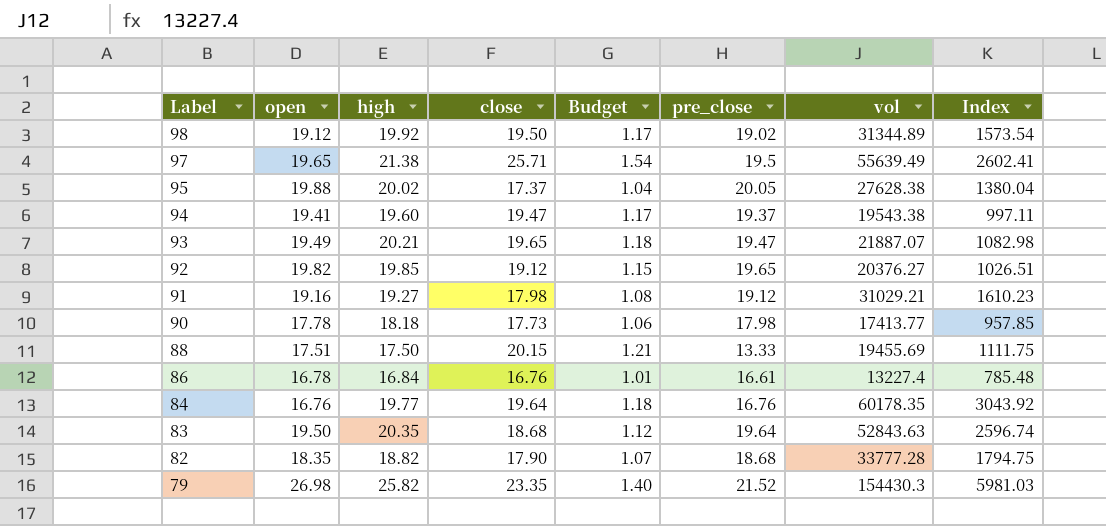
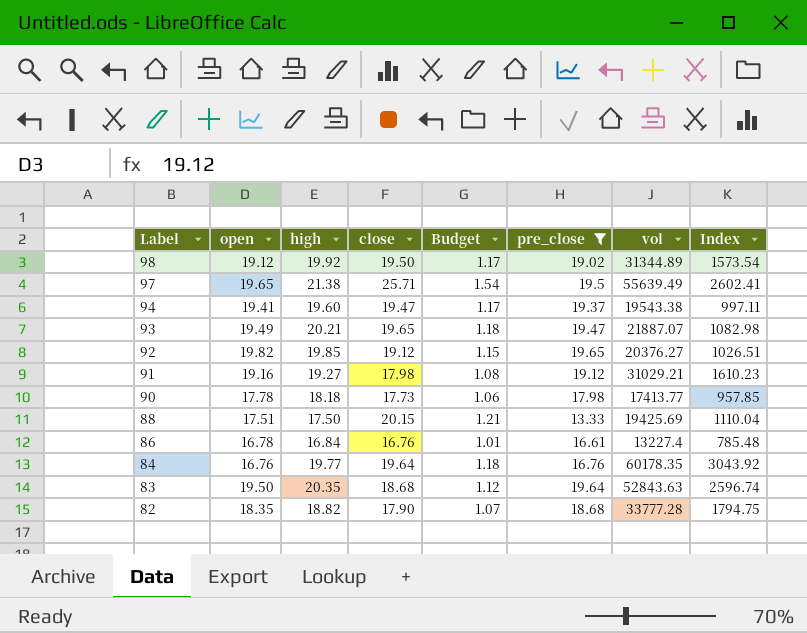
filter: none -> pre_close <= 19.65
88 | vol: 19455.69 -> 19425.69
88 | Index: 1111.75 -> 1110.04

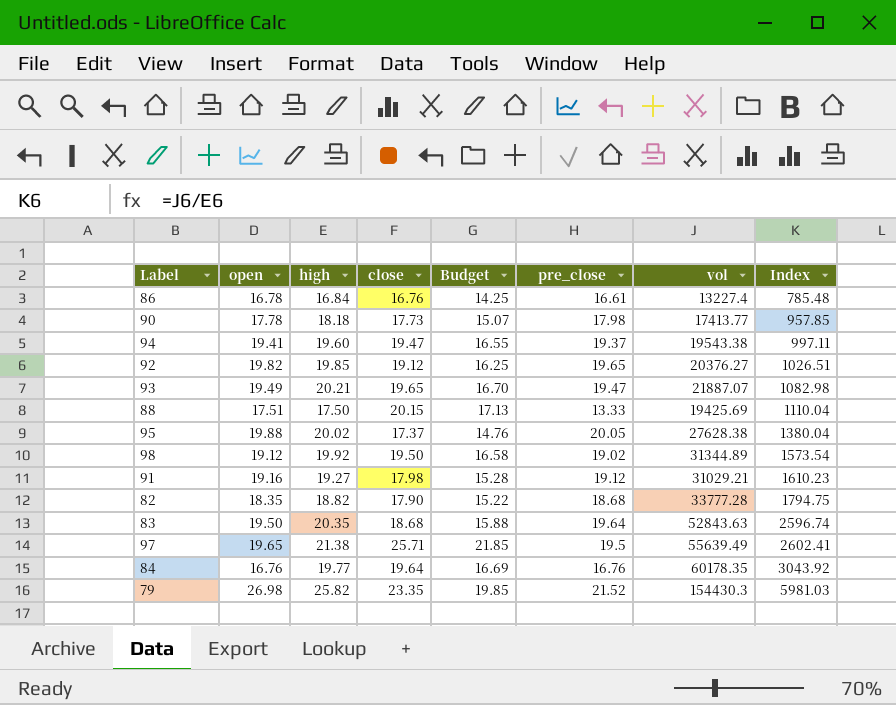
filter: pre_close <= 19.65 -> none
row order: Label descending -> Index ascending
column Budget | formula: [close] * 0.06 -> [close] * 0.85

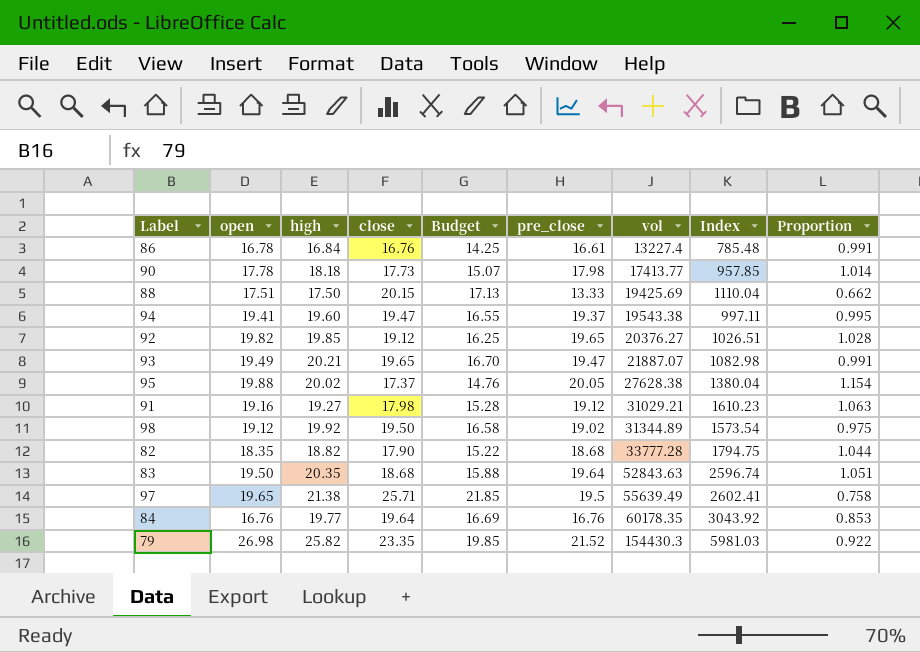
row order: Index ascending -> vol ascending
column Proportion | formula: none -> [pre_close] / [close]

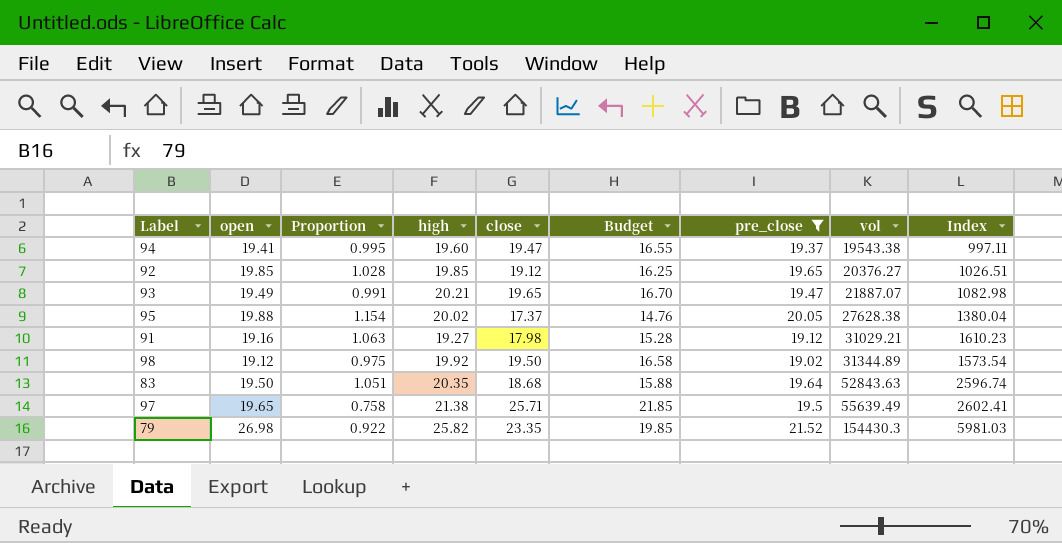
filter: none -> pre_close >= 19.02
column Proportion | position: 9 -> 3
92 | open: 19.82 -> 19.85

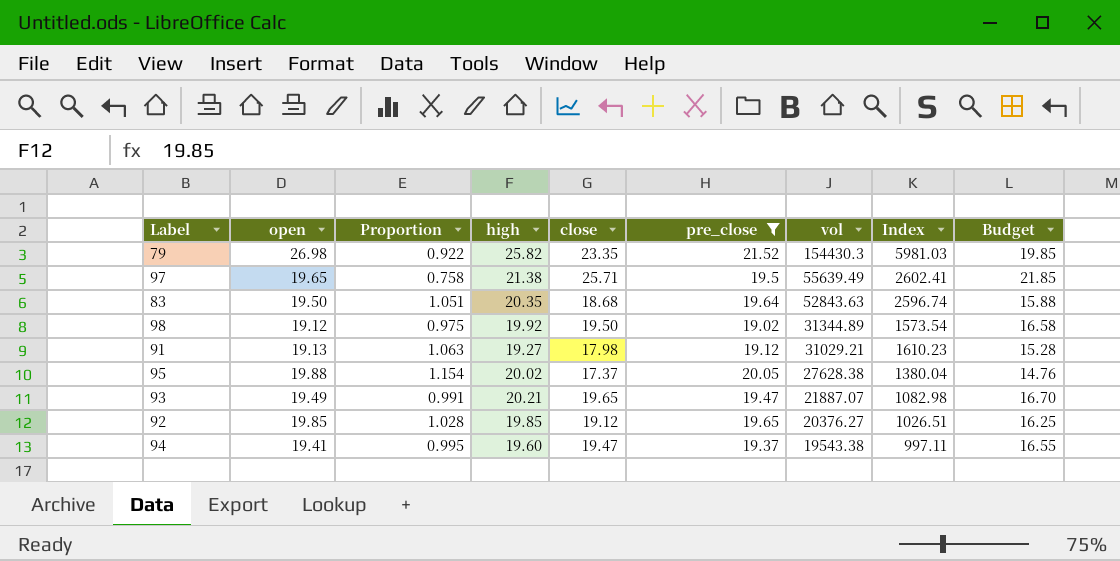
row order: vol ascending -> vol descending
column Budget | position: 6 -> 9
91 | open: 19.16 -> 19.13

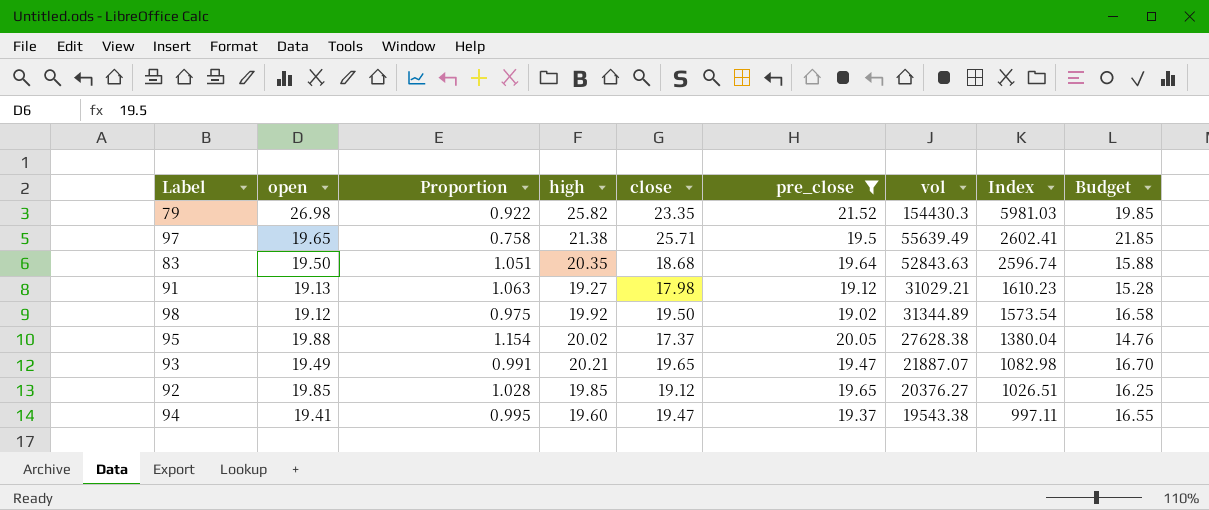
row order: vol descending -> Index descending

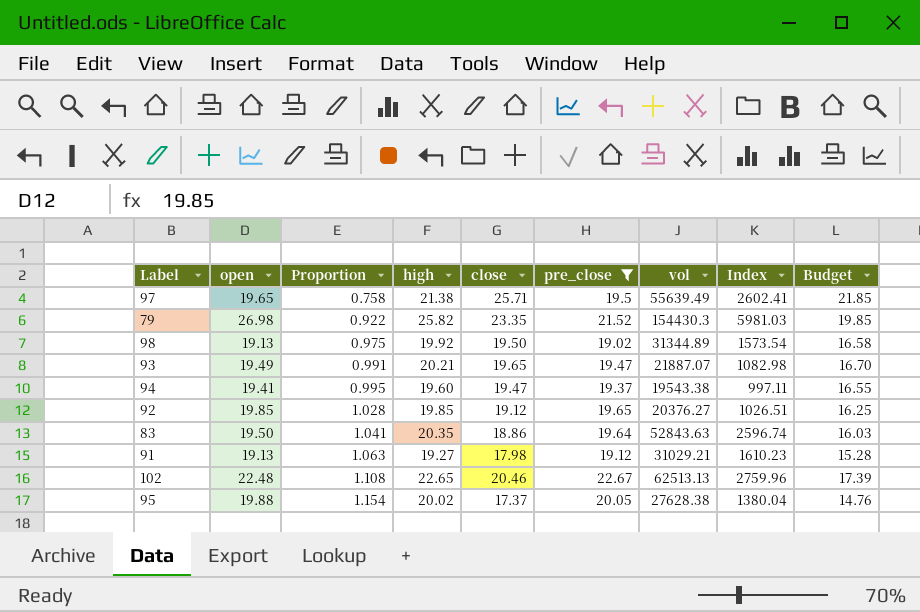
row order: Index descending -> Proportion ascending
98 | open: 19.12 -> 19.13
83 | Proportion: 1.051 -> 1.041
83 | close: 18.68 -> 18.86
83 | Budget: 15.88 -> 16.03
row 102: none -> 22.48 | 1.108 | 22.65 | 20.46 | 22.67 | 62513.13 | 2759.96 | 17.39

